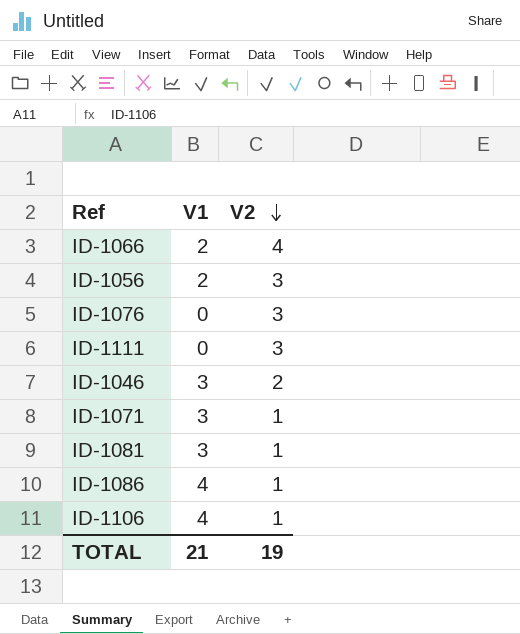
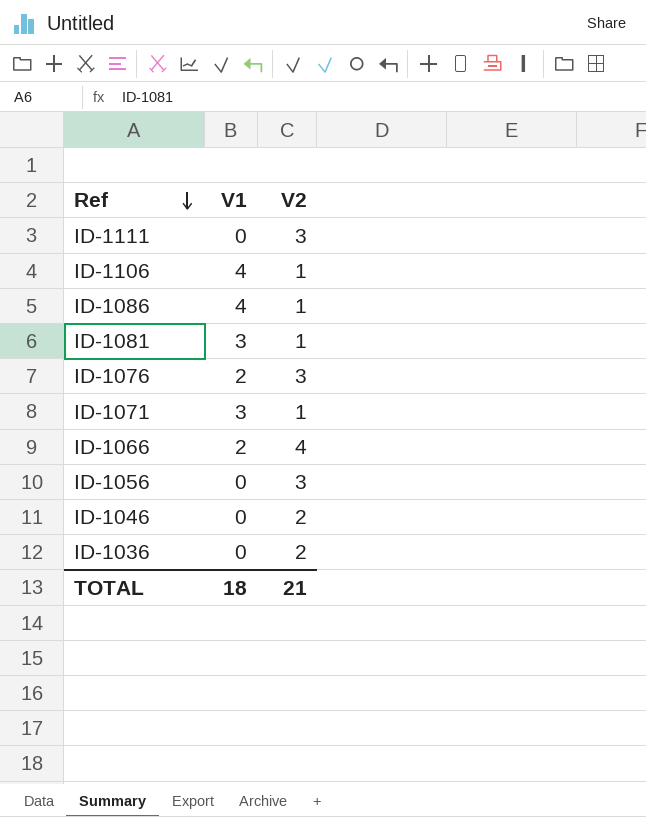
row order: V2 descending -> Ref descending
ID-1076 | V1: 0 -> 2
ID-1056 | V1: 2 -> 0
ID-1046 | V1: 3 -> 0
row ID-1036: none -> 0 | 2
TOTAL | V1: 21 -> 18
TOTAL | V2: 19 -> 21

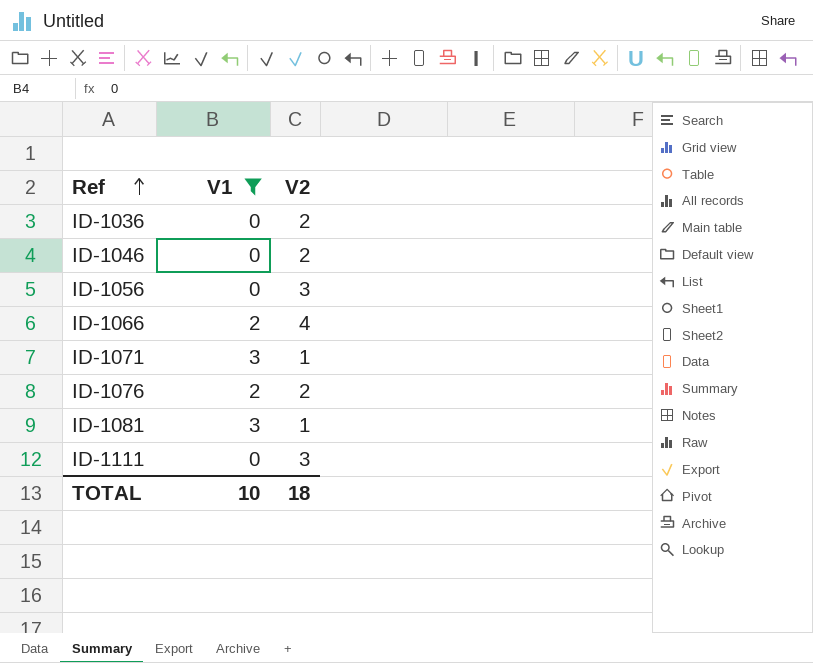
filter: none -> V1 != 4
row order: Ref descending -> Ref ascending
ID-1076 | V2: 3 -> 2
TOTAL | V1: 18 -> 10
TOTAL | V2: 21 -> 18

